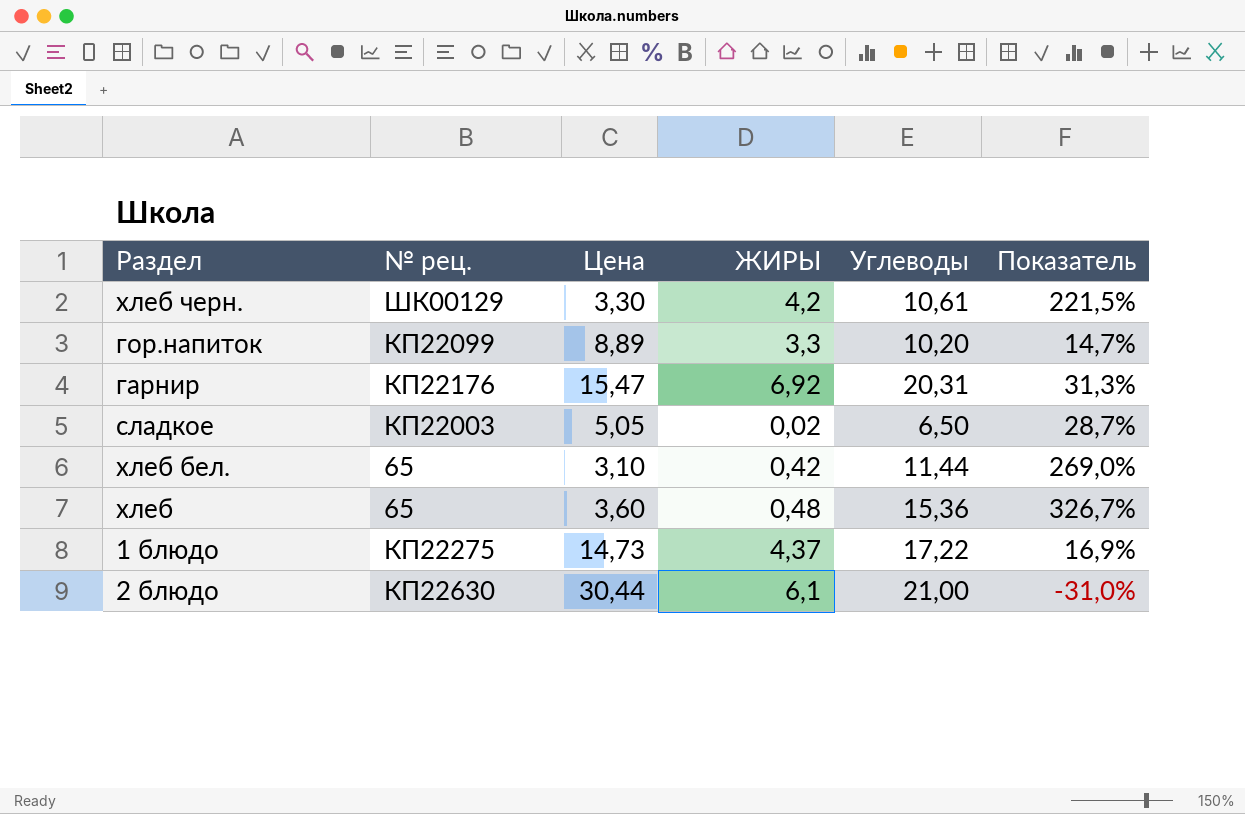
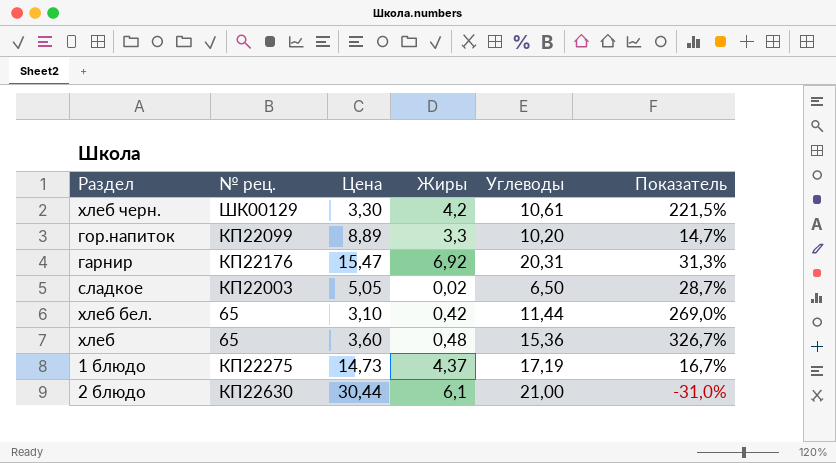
column name: ЖИРЫ -> Жиры
1 блюдо | Углеводы: 17,22 -> 17,19
1 блюдо | Показатель: 16,9% -> 16,7%

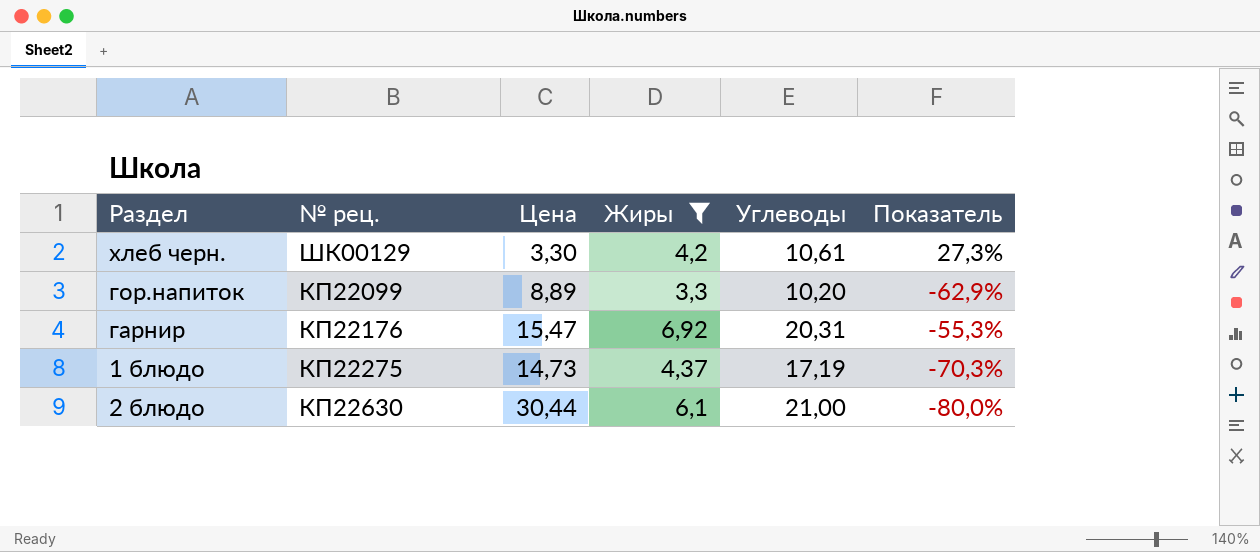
filter: none -> Жиры >= 3,3
column Показатель | formula: ([Углеводы] - [Цена]) / [Цена] -> ([Жиры] - [Цена]) / [Цена]

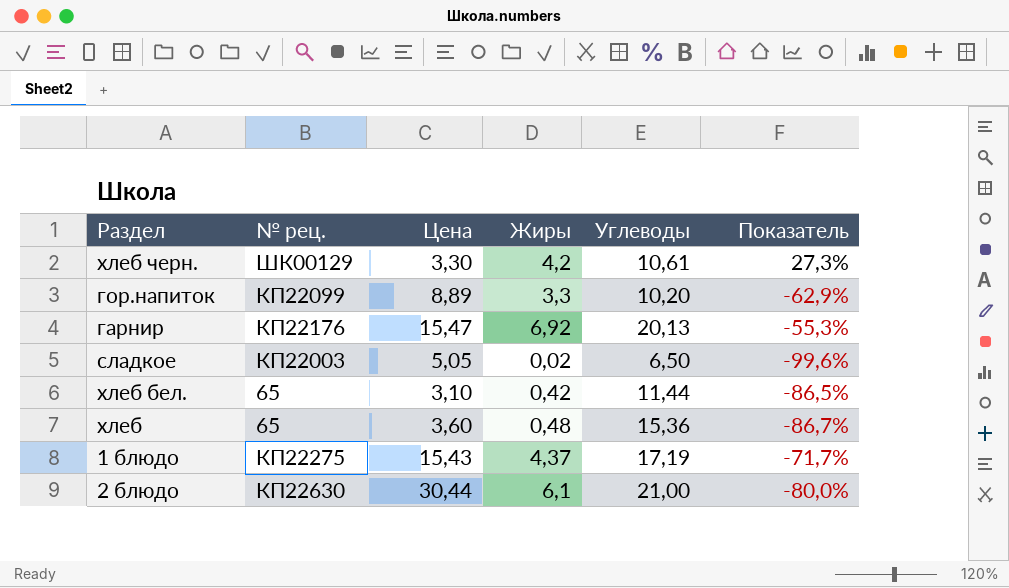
filter: Жиры >= 3,3 -> none
гарнир | Углеводы: 20,31 -> 20,13
1 блюдо | Цена: 14,73 -> 15,43
1 блюдо | Показатель: -70,3% -> -71,7%

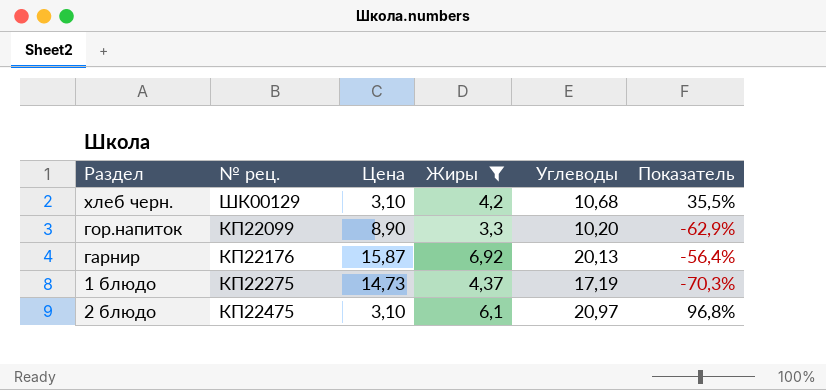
filter: none -> Жиры >= 3,3
хлеб черн. | Цена: 3,30 -> 3,10
хлеб черн. | Углеводы: 10,61 -> 10,68
хлеб черн. | Показатель: 27,3% -> 35,5%
гор.напиток | Цена: 8,89 -> 8,90
гарнир | Цена: 15,47 -> 15,87
гарнир | Показатель: -55,3% -> -56,4%
1 блюдо | Цена: 15,43 -> 14,73
1 блюдо | Показатель: -71,7% -> -70,3%
2 блюдо | № рец.: КП22630 -> КП22475
2 блюдо | Цена: 30,44 -> 3,10
2 блюдо | Углеводы: 21,00 -> 20,97
2 блюдо | Показатель: -80,0% -> 96,8%

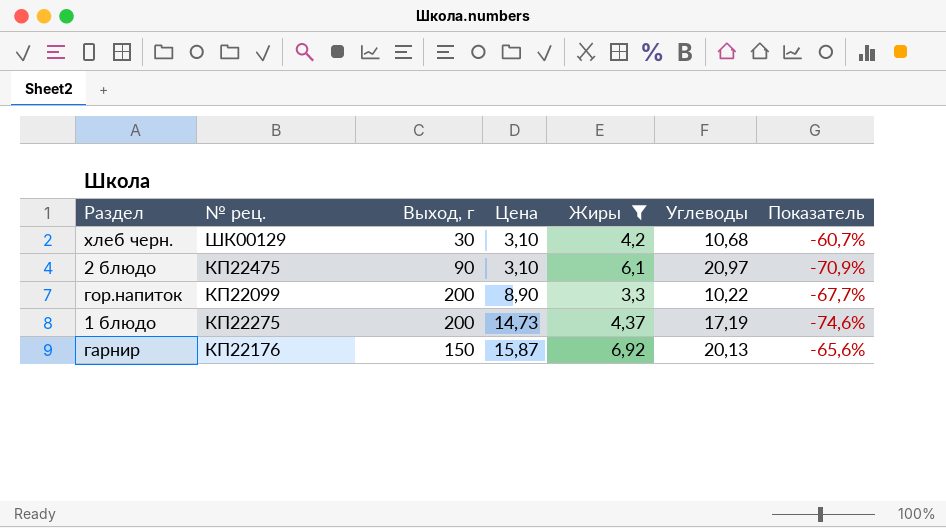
row order: none -> Цена ascending
column Выход, г | position: none -> 3
column Показатель | formula: ([Жиры] - [Цена]) / [Цена] -> ([Жиры] - [Углеводы]) / [Углеводы]
гор.напиток | Углеводы: 10,20 -> 10,22

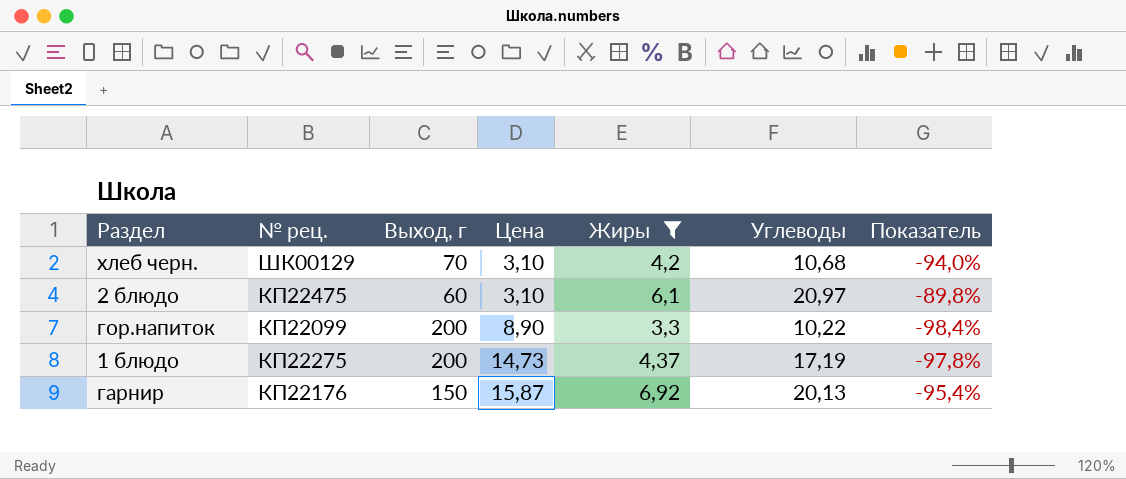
column Показатель | formula: ([Жиры] - [Углеводы]) / [Углеводы] -> ([Жиры] - [Выход, г]) / [Выход, г]
хлеб черн. | Выход, г: 30 -> 70
2 блюдо | Выход, г: 90 -> 60

